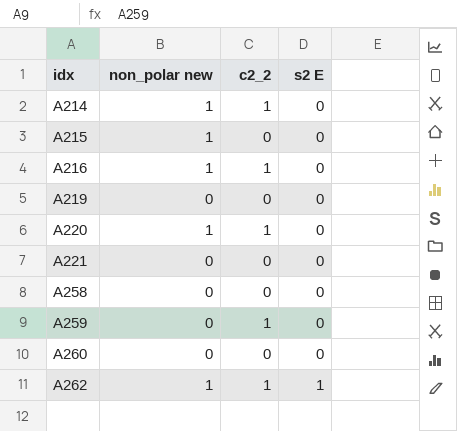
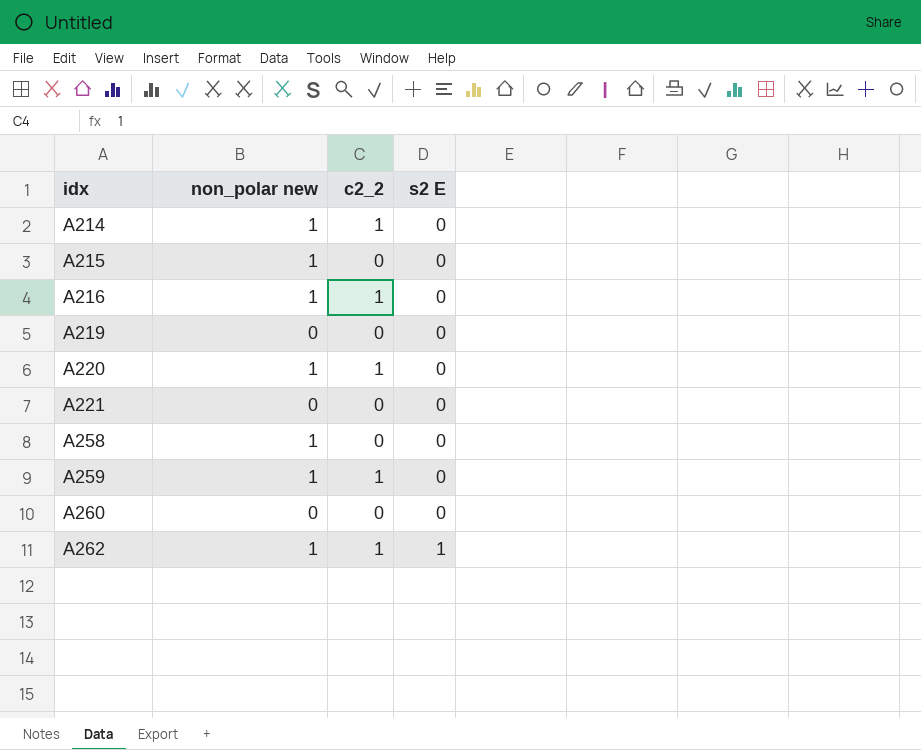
A258 | non_polar new: 0 -> 1
A259 | non_polar new: 0 -> 1

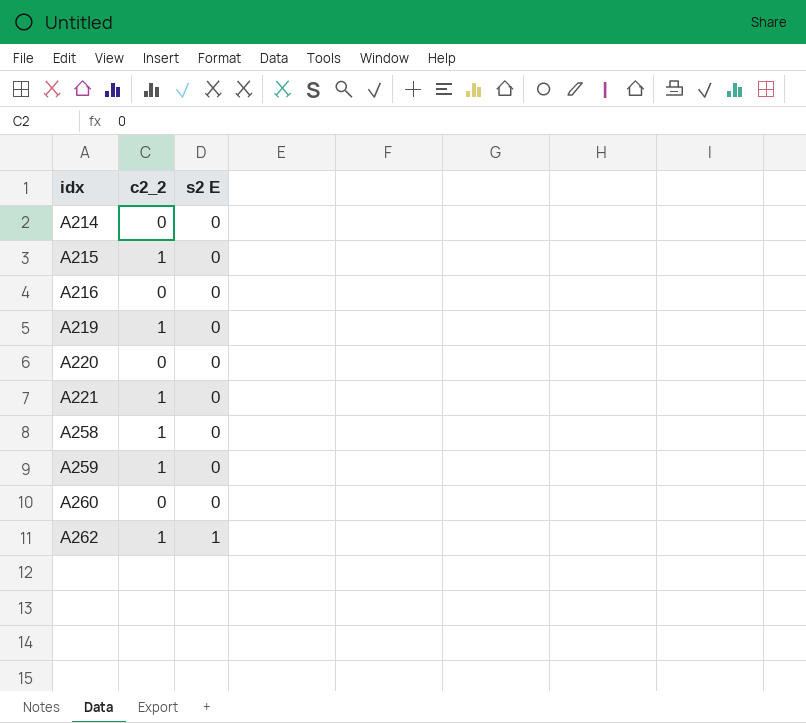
column non_polar new | position: 2 -> none
A214 | c2_2: 1 -> 0
A215 | c2_2: 0 -> 1
A216 | c2_2: 1 -> 0
A219 | c2_2: 0 -> 1
A220 | c2_2: 1 -> 0
A221 | c2_2: 0 -> 1
A258 | c2_2: 0 -> 1

